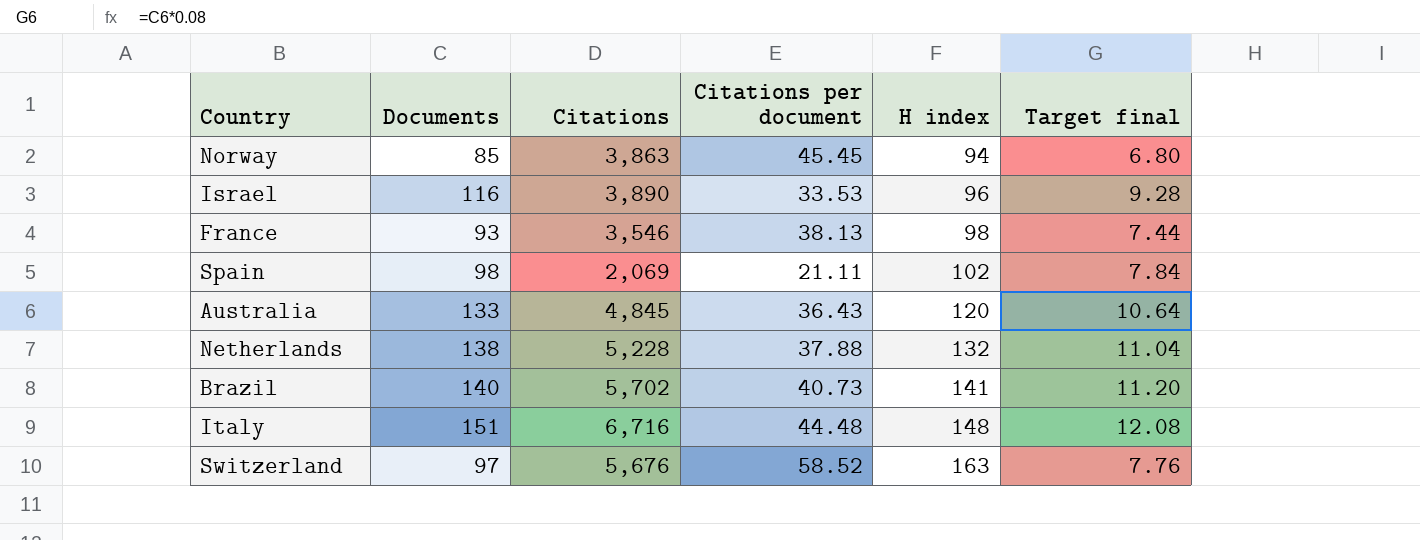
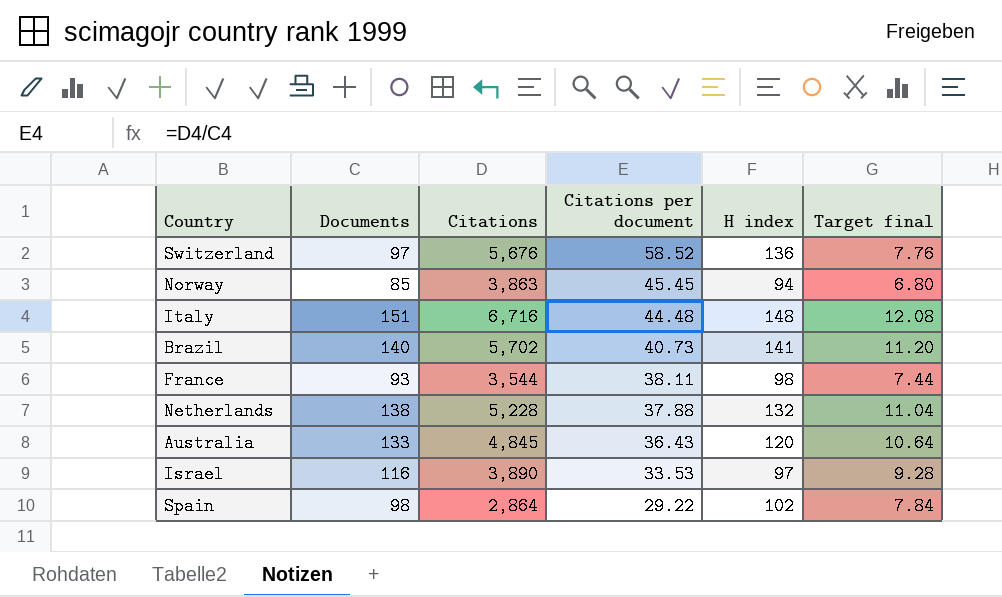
row order: H index ascending -> Citations per document descending
Switzerland | H index: 163 -> 136
France | Citations: 3,546 -> 3,544
France | Citations per document: 38.13 -> 38.11
Israel | H index: 96 -> 97
Spain | Citations: 2,069 -> 2,864
Spain | Citations per document: 21.11 -> 29.22

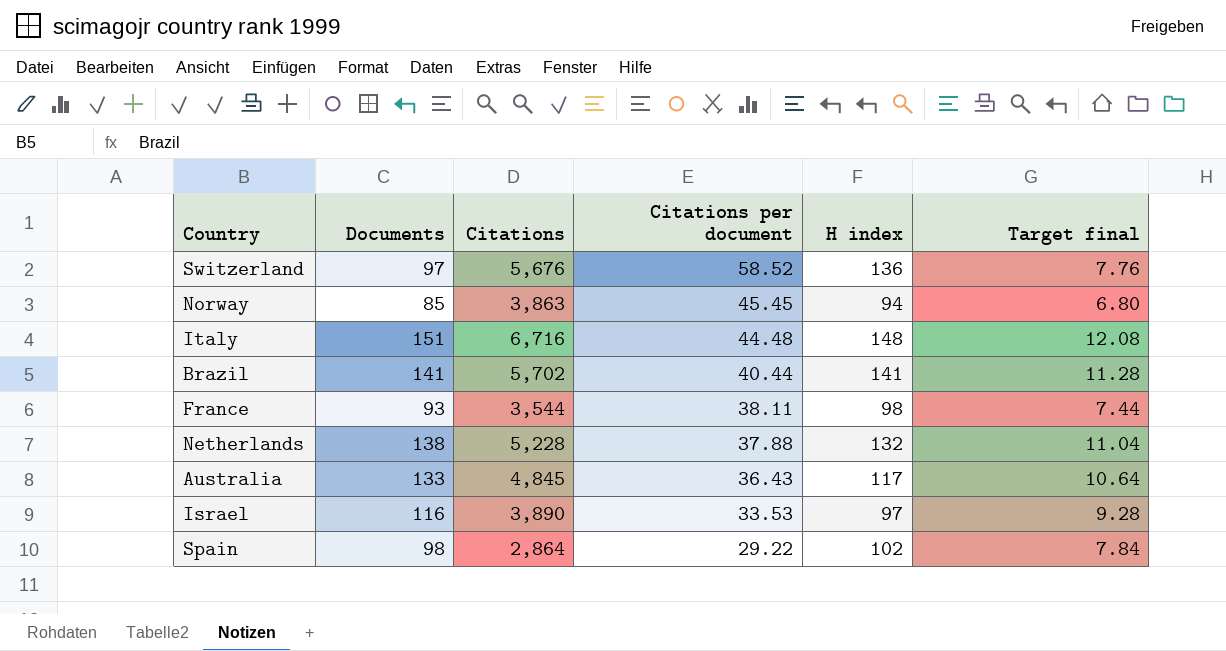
Brazil | Documents: 140 -> 141
Brazil | Citations per document: 40.73 -> 40.44
Brazil | Target final: 11.20 -> 11.28
Australia | H index: 120 -> 117

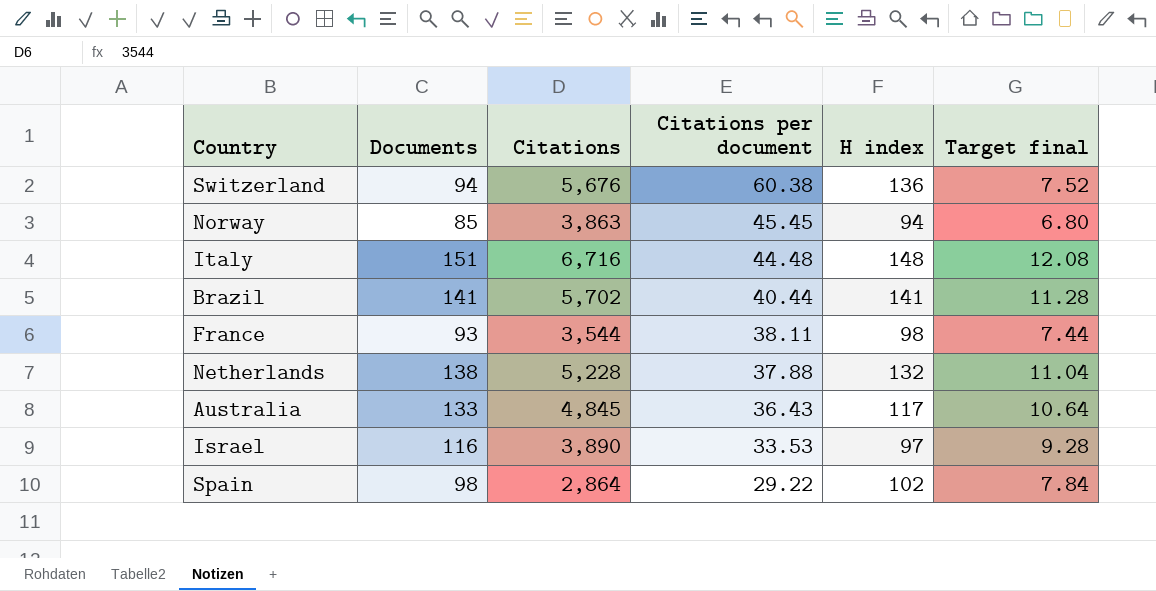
Switzerland | Documents: 97 -> 94
Switzerland | Citations per document: 58.52 -> 60.38
Switzerland | Target final: 7.76 -> 7.52

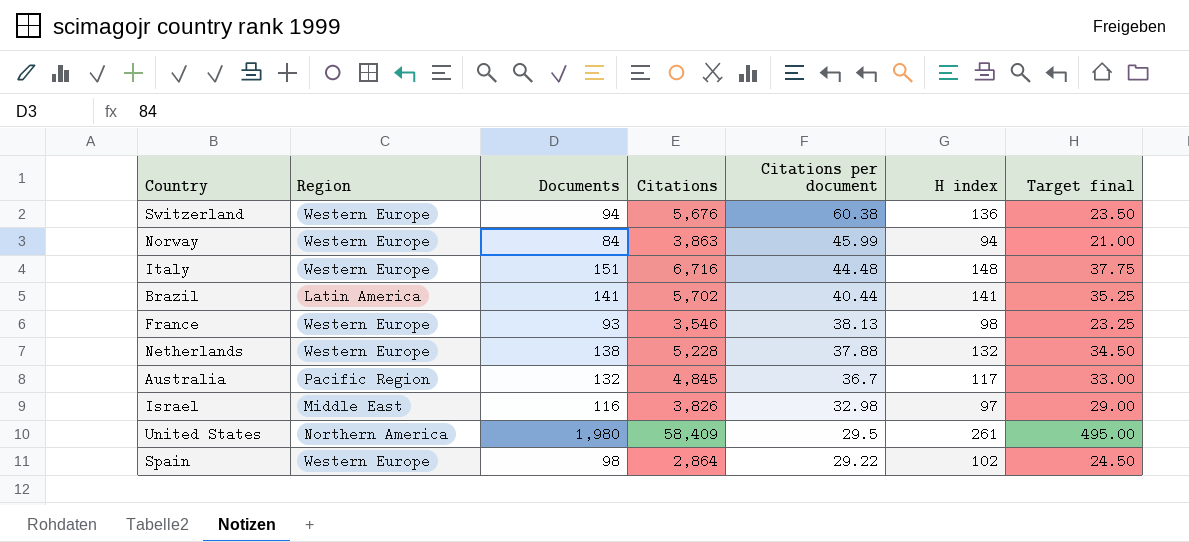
column Region | position: none -> 2
column Target final | formula: [Documents] * 0.08 -> [Documents] * 0.25
Norway | Documents: 85 -> 84
Norway | Citations per document: 45.45 -> 45.99
France | Citations: 3,544 -> 3,546
France | Citations per document: 38.11 -> 38.13
Australia | Documents: 133 -> 132
Australia | Citations per document: 36.43 -> 36.7
Israel | Citations: 3,890 -> 3,826
Israel | Citations per document: 33.53 -> 32.98
row United States: none -> Northern America | 1,980 | 58,409 | 29.5 | 261 | 495.00

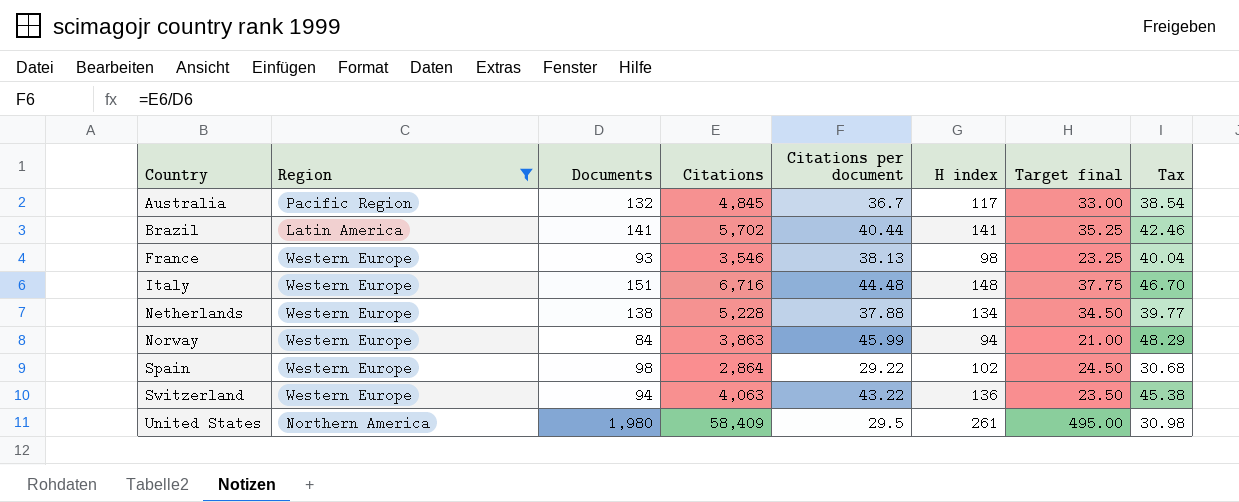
filter: none -> Region != Middle East
row order: Citations per document descending -> Country ascending
column Tax | formula: none -> [Citations per document] * 1.05
Netherlands | H index: 132 -> 134
Switzerland | Citations: 5,676 -> 4,063
Switzerland | Citations per document: 60.38 -> 43.22

